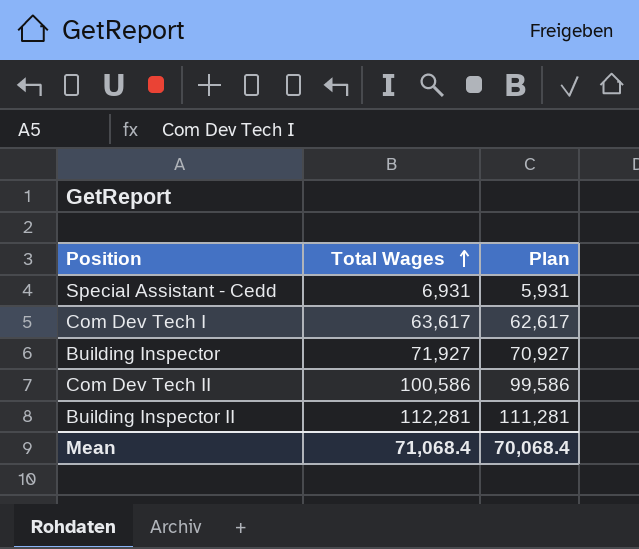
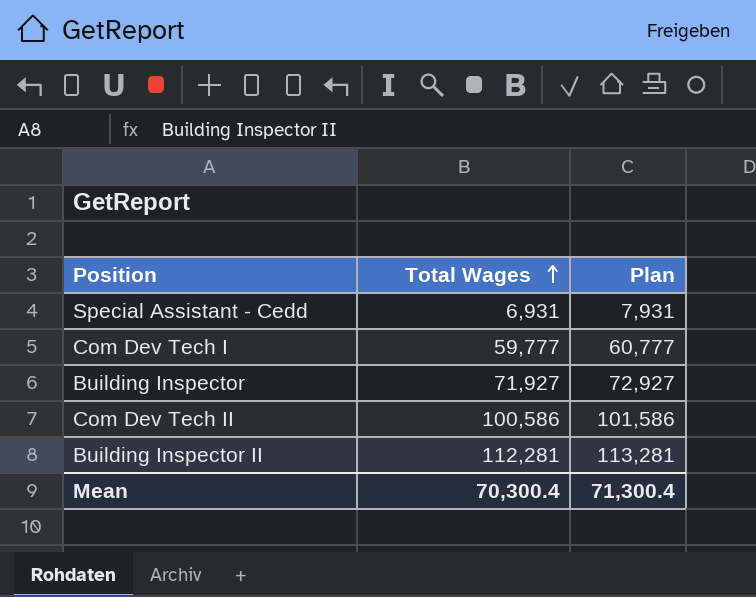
column Plan | formula: [Total Wages] - 1000 -> [Total Wages] + 1000
Com Dev Tech I | Total Wages: 63,617 -> 59,777
Mean | Total Wages: 71,068.4 -> 70,300.4
Mean | Plan: 70,068.4 -> 71,300.4

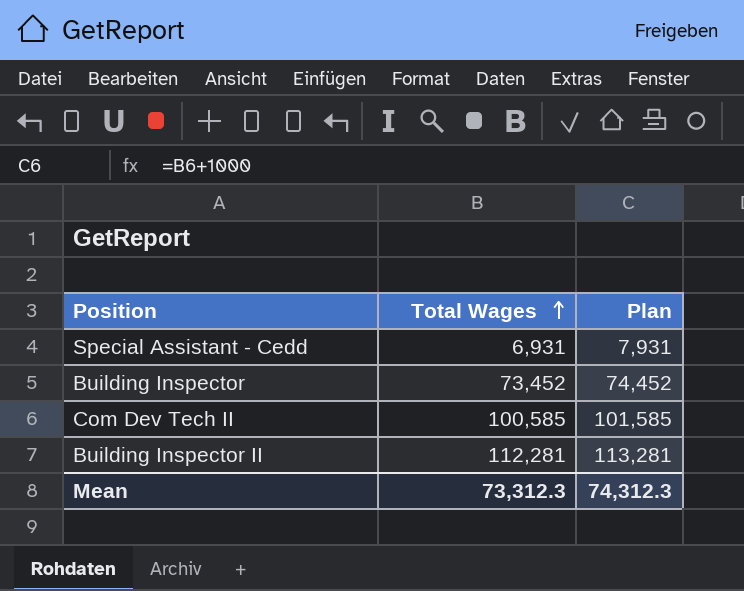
row Com Dev Tech I: 59,777 | 60,777 -> none
Building Inspector | Total Wages: 71,927 -> 73,452
Building Inspector | Plan: 72,927 -> 74,452
Com Dev Tech II | Total Wages: 100,586 -> 100,585
Com Dev Tech II | Plan: 101,586 -> 101,585
Mean | Total Wages: 70,300.4 -> 73,312.3
Mean | Plan: 71,300.4 -> 74,312.3

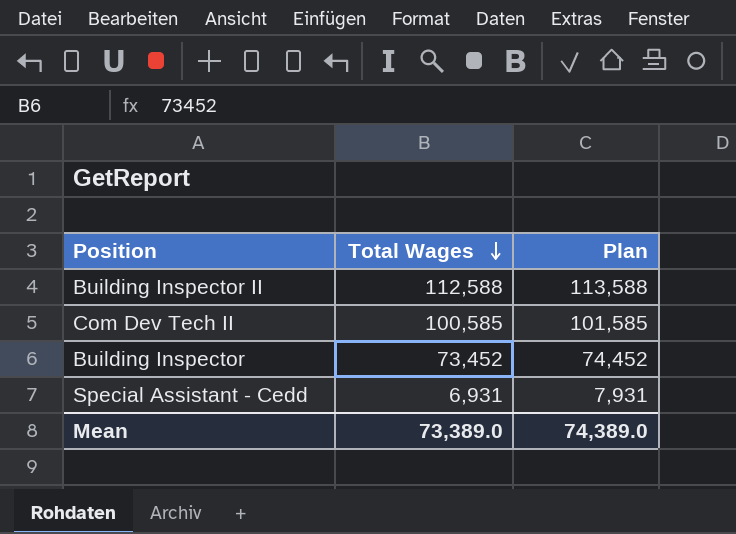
row order: Total Wages ascending -> Total Wages descending
Building Inspector II | Total Wages: 112,281 -> 112,588
Building Inspector II | Plan: 113,281 -> 113,588
Mean | Total Wages: 73,312.3 -> 73,389.0
Mean | Plan: 74,312.3 -> 74,389.0

